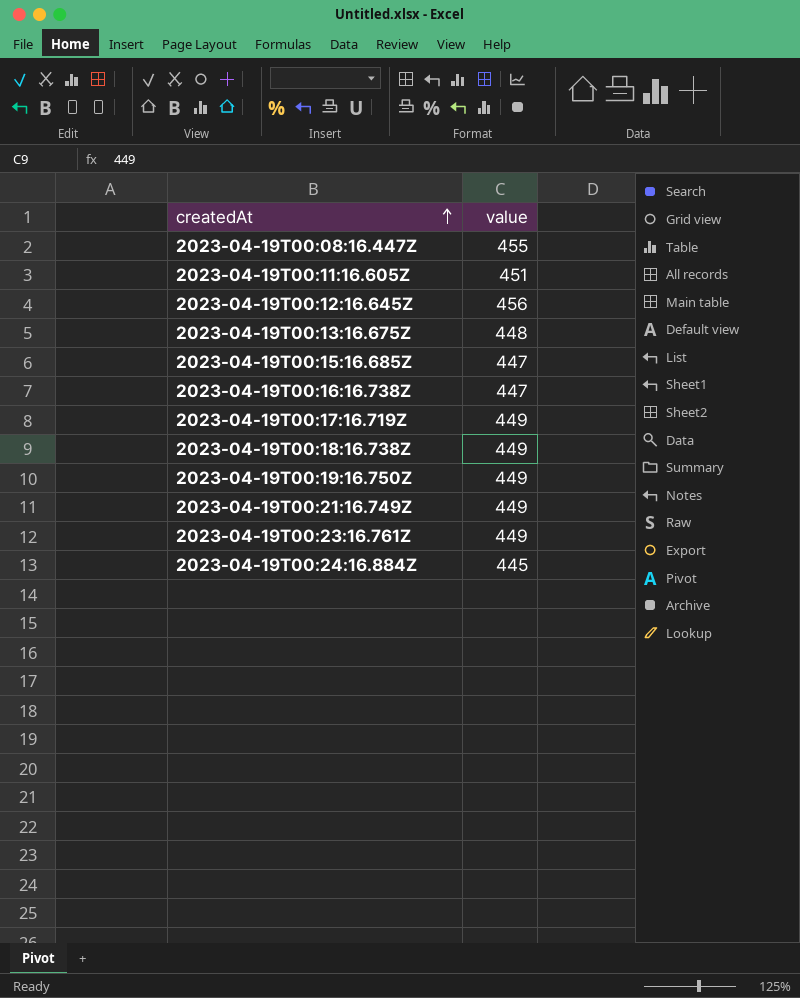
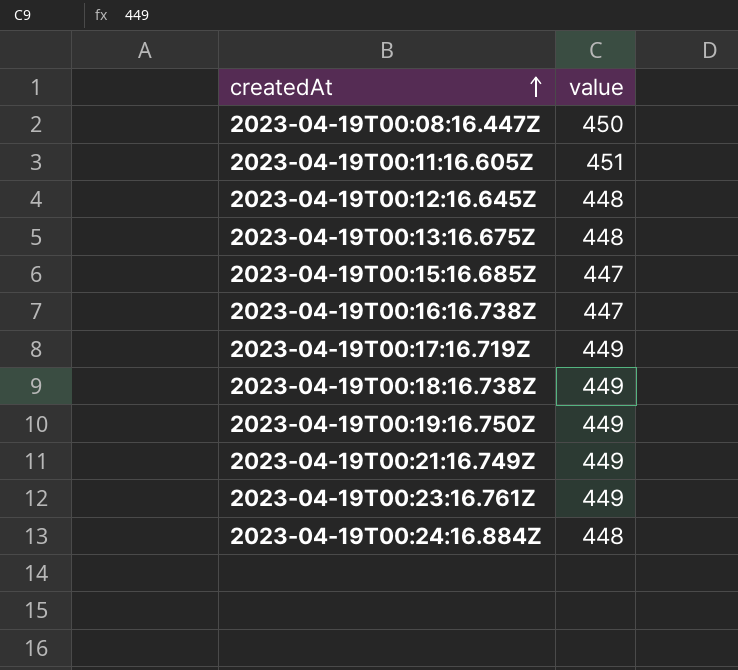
2023-04-19T00:08:16.447Z | value: 455 -> 450
2023-04-19T00:12:16.645Z | value: 456 -> 448
2023-04-19T00:24:16.884Z | value: 445 -> 448

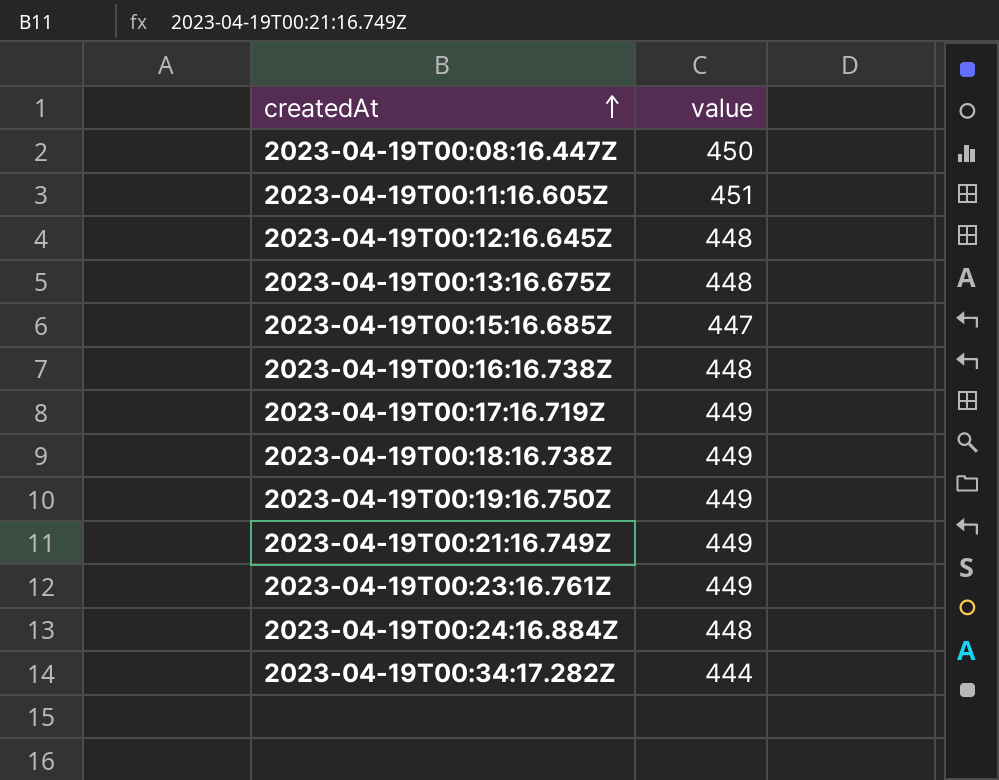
2023-04-19T00:16:16.738Z | value: 447 -> 448
row 2023-04-19T00:34:17.282Z: none -> 444

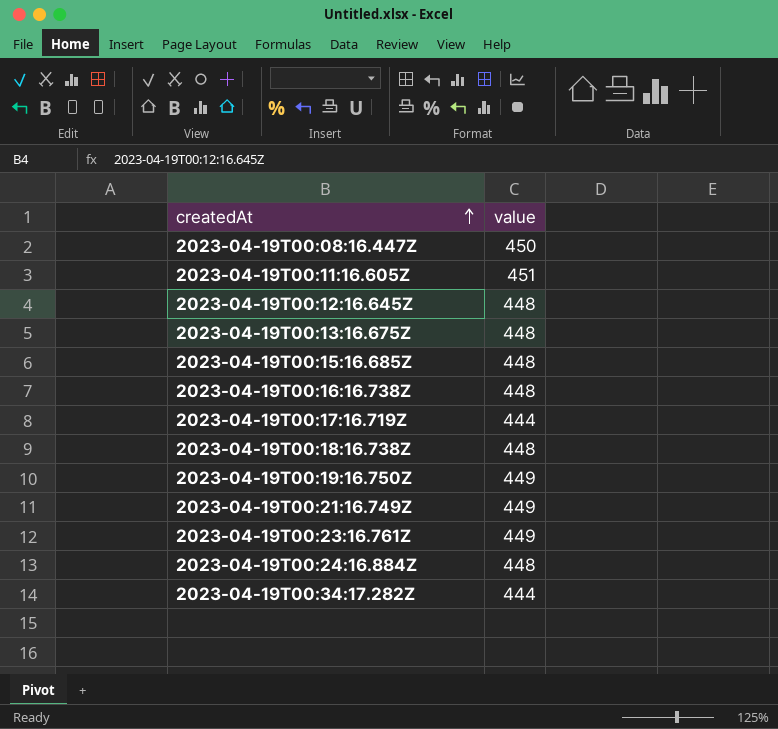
2023-04-19T00:15:16.685Z | value: 447 -> 448
2023-04-19T00:17:16.719Z | value: 449 -> 444
2023-04-19T00:18:16.738Z | value: 449 -> 448

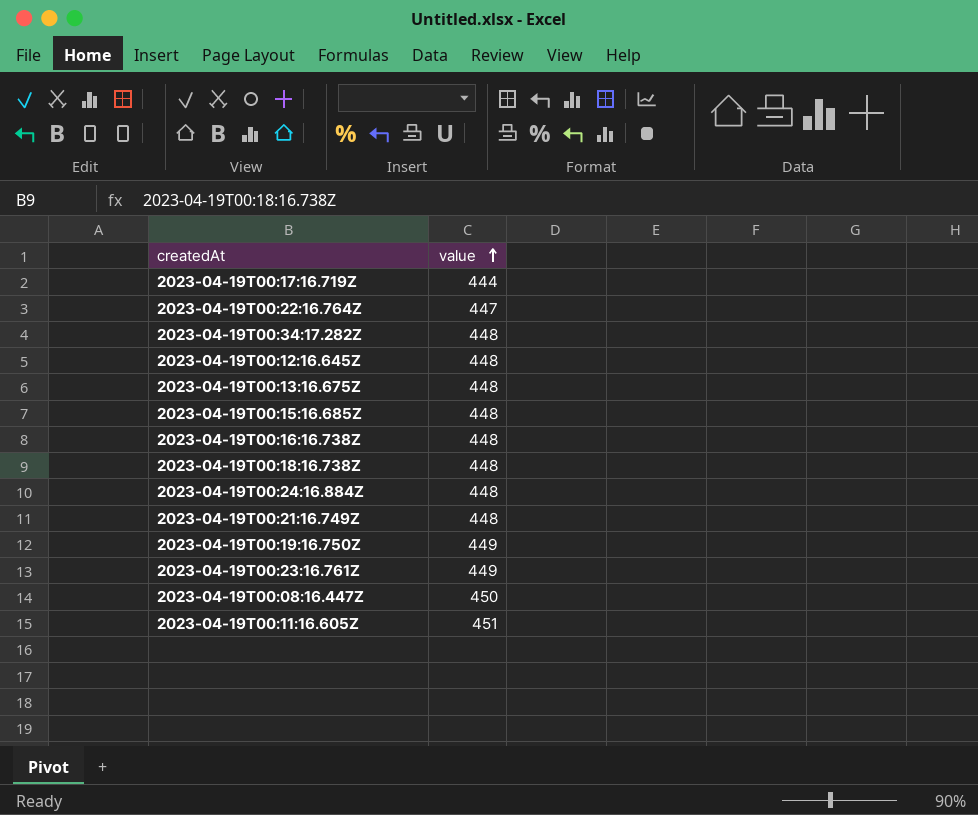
row order: createdAt ascending -> value ascending
row 2023-04-19T00:22:16.764Z: none -> 447
2023-04-19T00:34:17.282Z | value: 444 -> 448
2023-04-19T00:21:16.749Z | value: 449 -> 448

